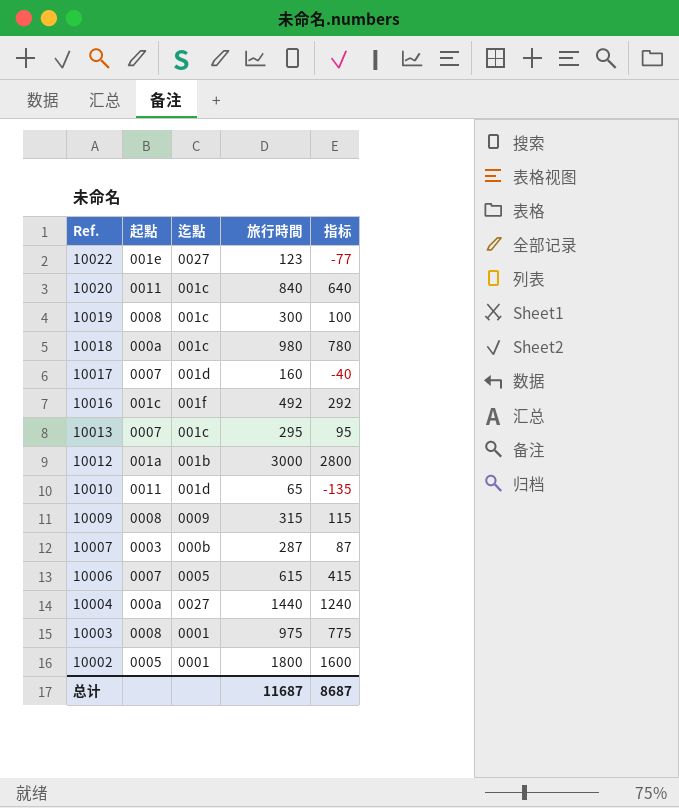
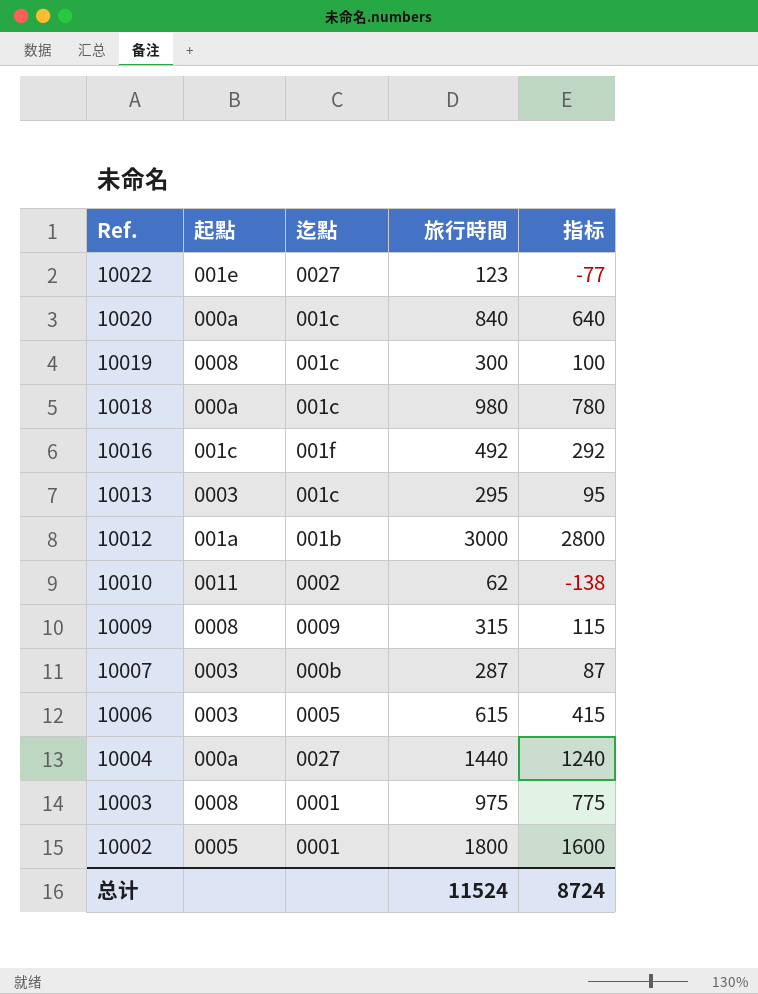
row 10017: 0007 | 001d | 160 | -40 -> none
10020 | 起點: 0011 -> 000a
10013 | 起點: 0007 -> 0003
10010 | 迄點: 001d -> 0002
10010 | 旅行時間: 65 -> 62
10010 | 指标: -135 -> -138
10006 | 起點: 0007 -> 0003
总计 | 旅行時間: 11687 -> 11524
总计 | 指标: 8687 -> 8724

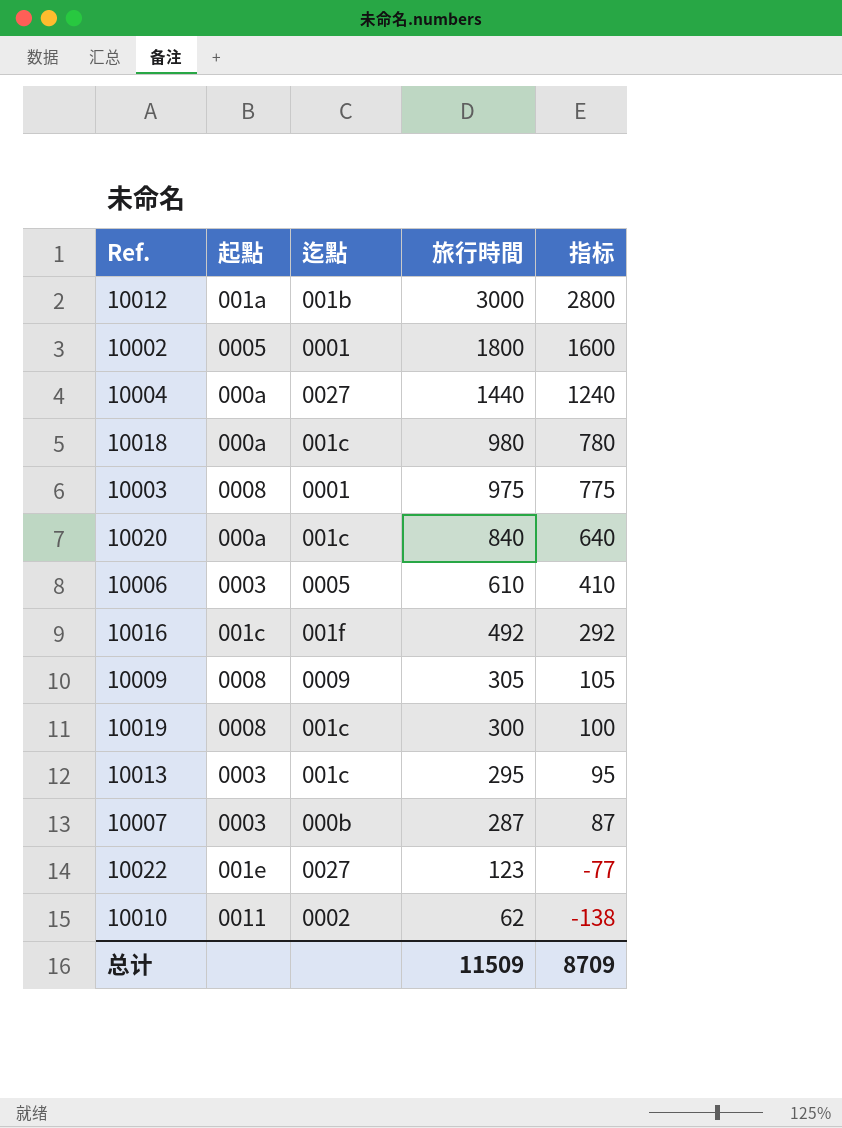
row order: Ref. descending -> 旅行時間 descending
10006 | 旅行時間: 615 -> 610
10006 | 指标: 415 -> 410
10009 | 旅行時間: 315 -> 305
10009 | 指标: 115 -> 105
总计 | 旅行時間: 11524 -> 11509
总计 | 指标: 8724 -> 8709

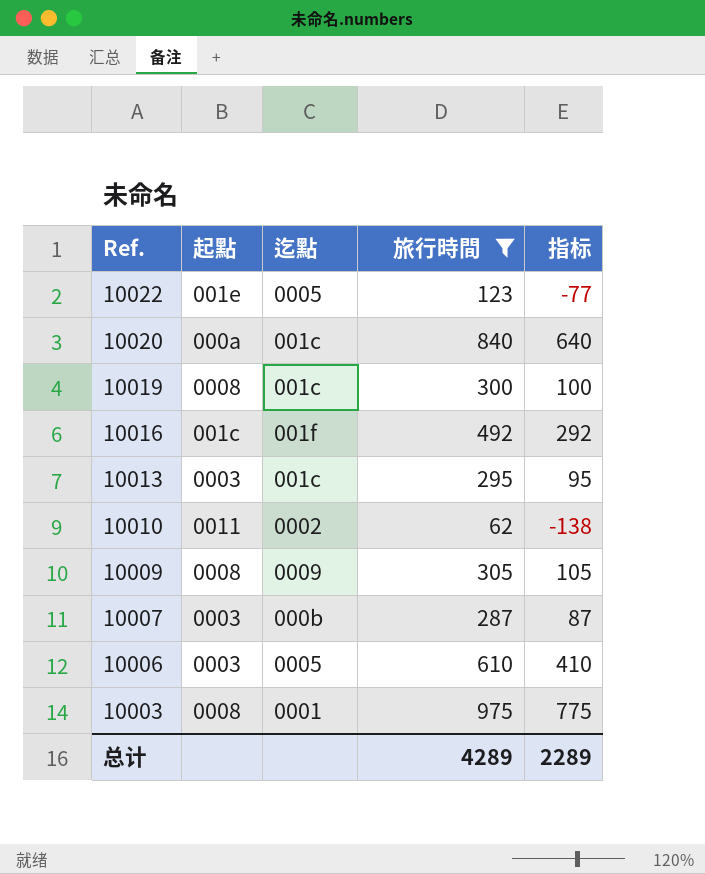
filter: none -> 旅行時間 <= 975
row order: 旅行時間 descending -> Ref. descending
10022 | 迄點: 0027 -> 0005
总计 | 旅行時間: 11509 -> 4289
总计 | 指标: 8709 -> 2289

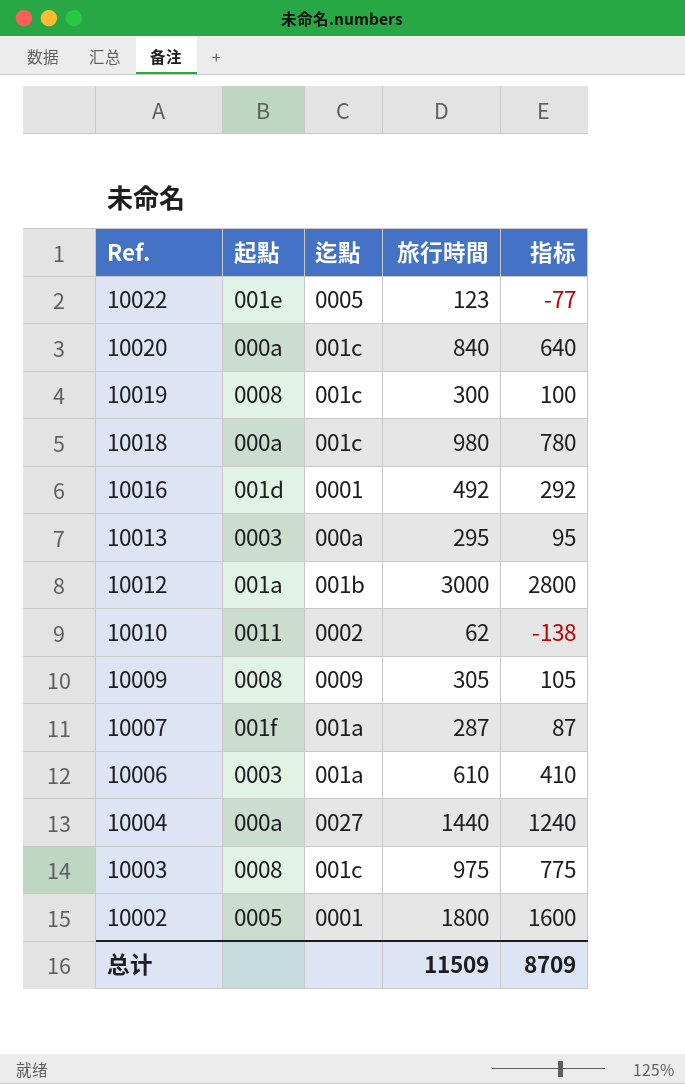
filter: 旅行時間 <= 975 -> none
10016 | 起點: 001c -> 001d
10016 | 迄點: 001f -> 0001
10013 | 迄點: 001c -> 000a
10007 | 起點: 0003 -> 001f
10007 | 迄點: 000b -> 001a
10006 | 迄點: 0005 -> 001a
10003 | 迄點: 0001 -> 001c
总计 | 旅行時間: 4289 -> 11509
总计 | 指标: 2289 -> 8709

